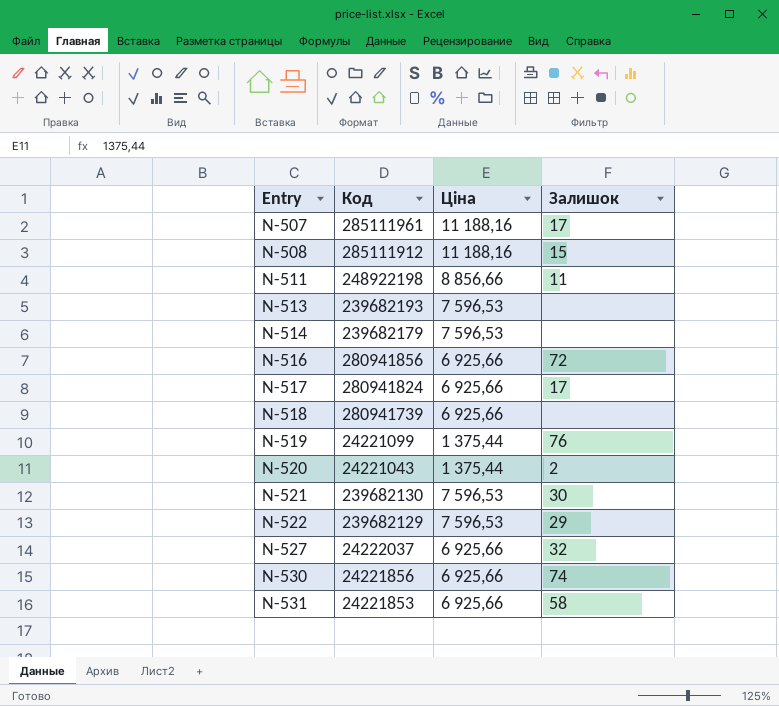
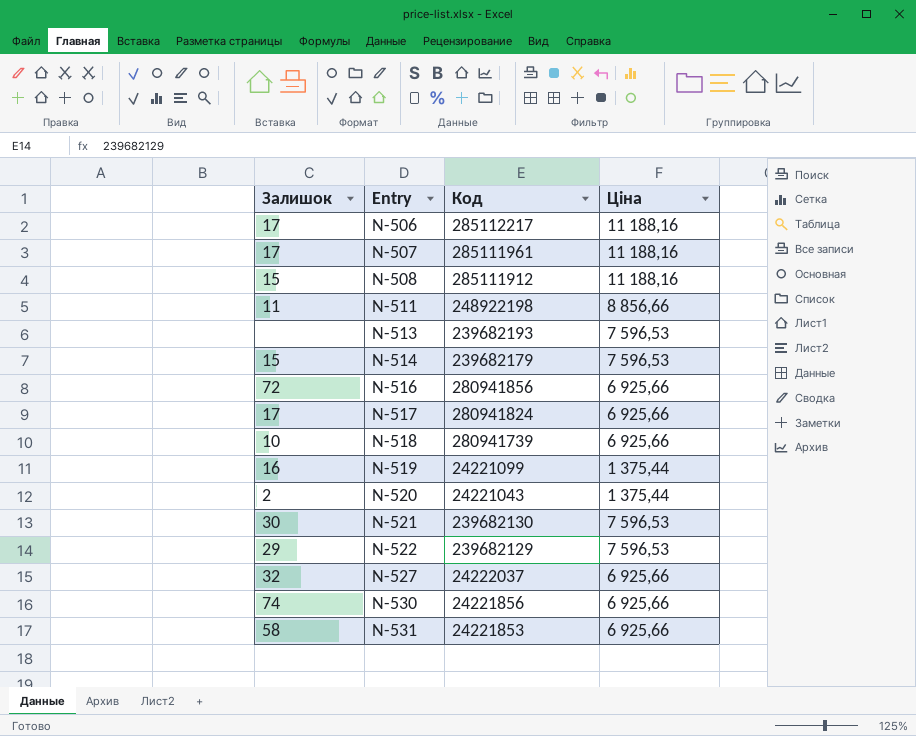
column Залишок | position: 4 -> 1
row N-506: none -> 17 | 285112217 | 11 188,16
N-514 | Залишок: none -> 15
N-518 | Залишок: none -> 10
N-519 | Залишок: 76 -> 16

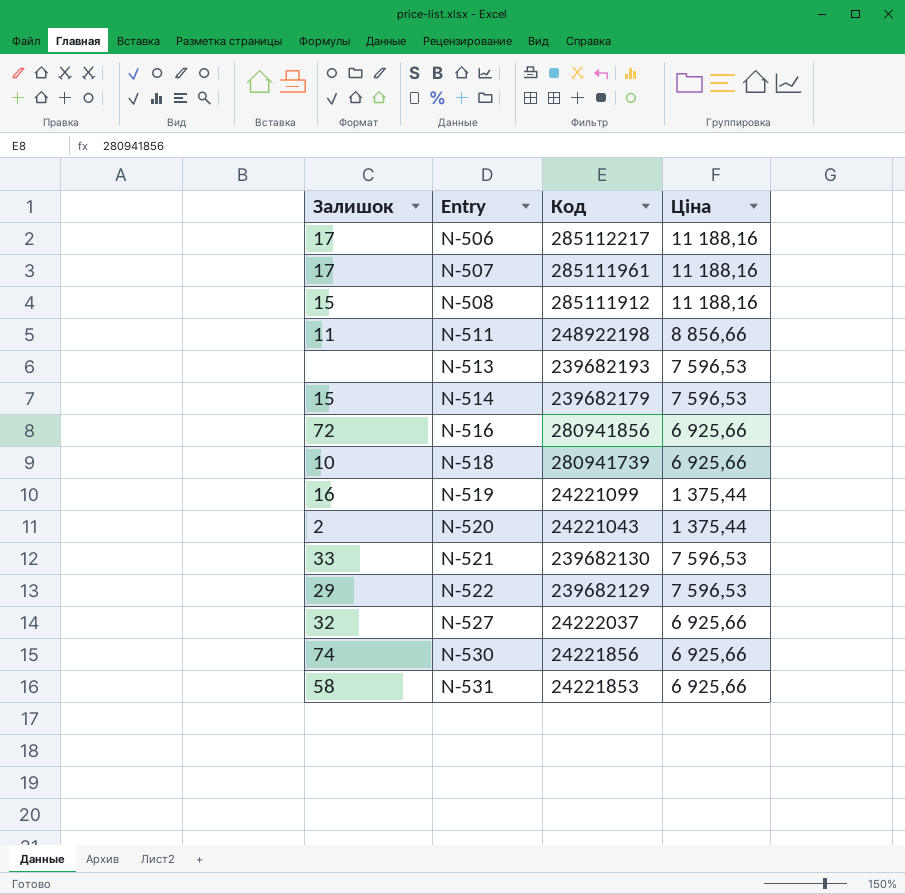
row N-517: 17 | 280941824 | 6 925,66 -> none
N-521 | Залишок: 30 -> 33

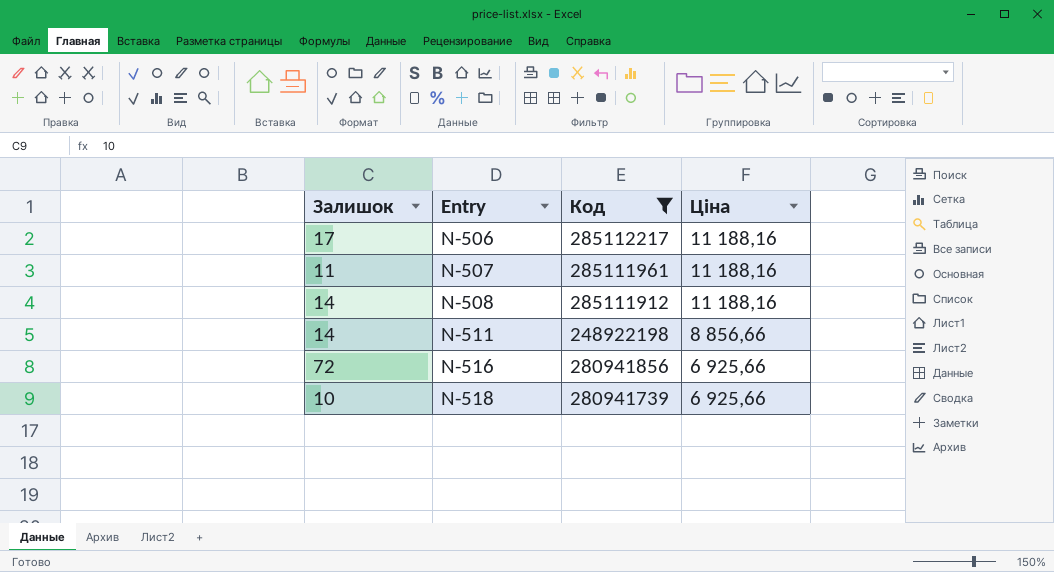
filter: none -> Код >= 248922198
N-507 | Залишок: 17 -> 11
N-508 | Залишок: 15 -> 14
N-511 | Залишок: 11 -> 14

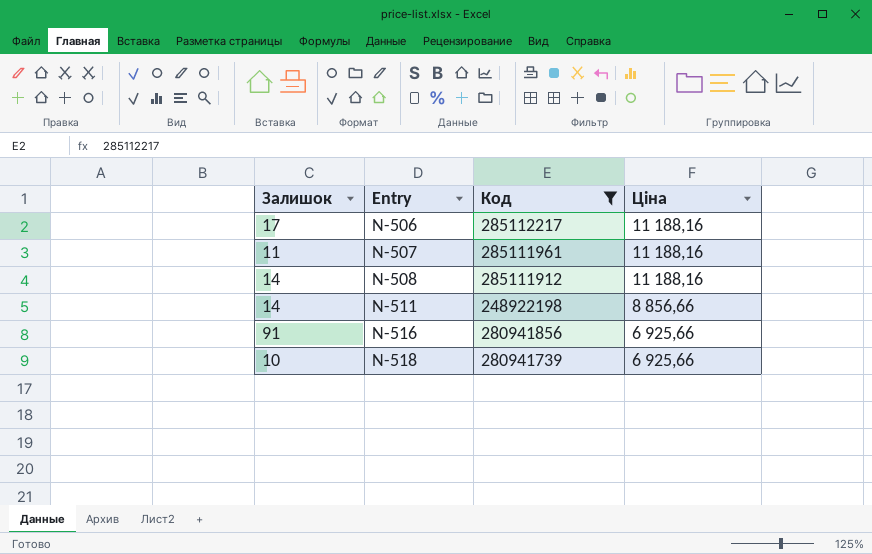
N-516 | Залишок: 72 -> 91

